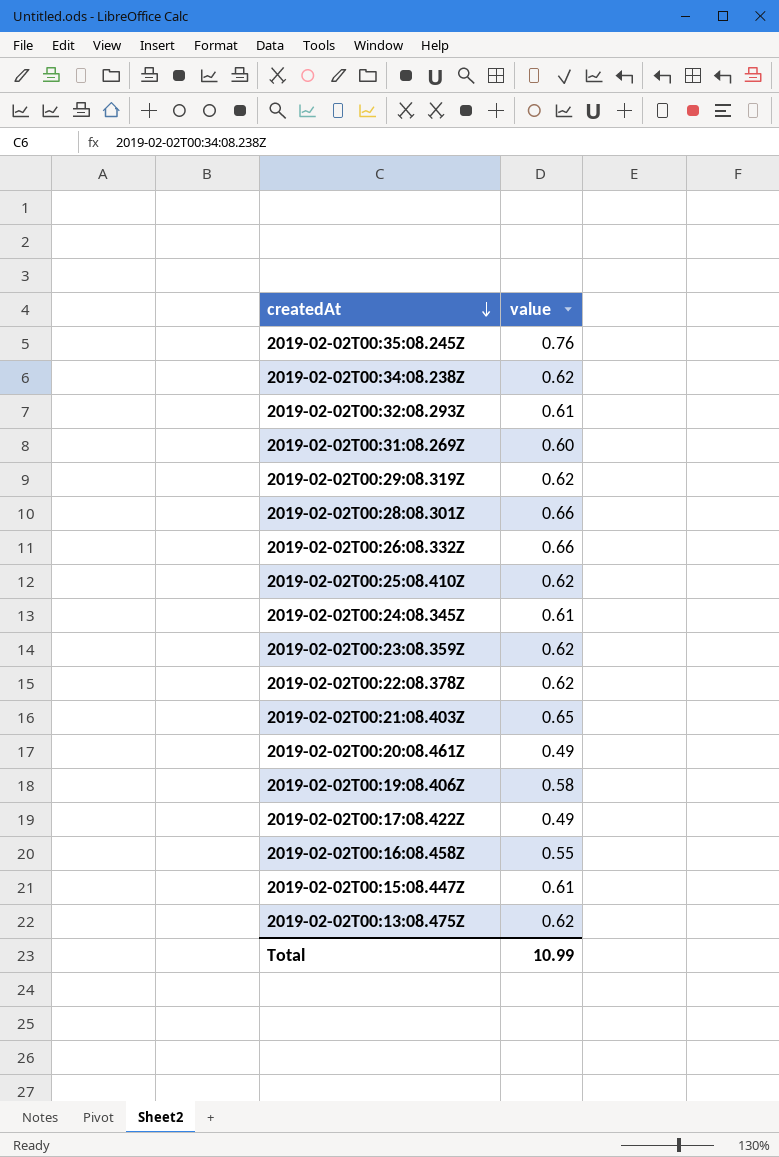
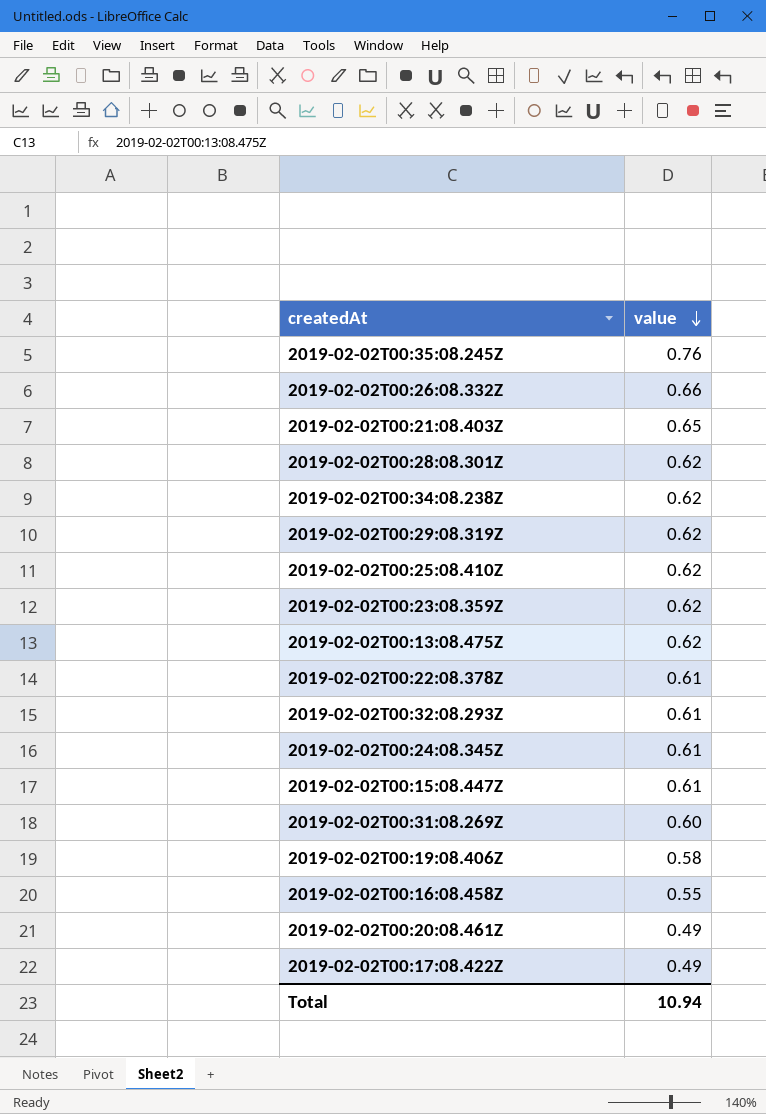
row order: createdAt descending -> value descending
2019-02-02T00:28:08.301Z | value: 0.66 -> 0.62
2019-02-02T00:22:08.378Z | value: 0.62 -> 0.61
Total | value: 10.99 -> 10.94

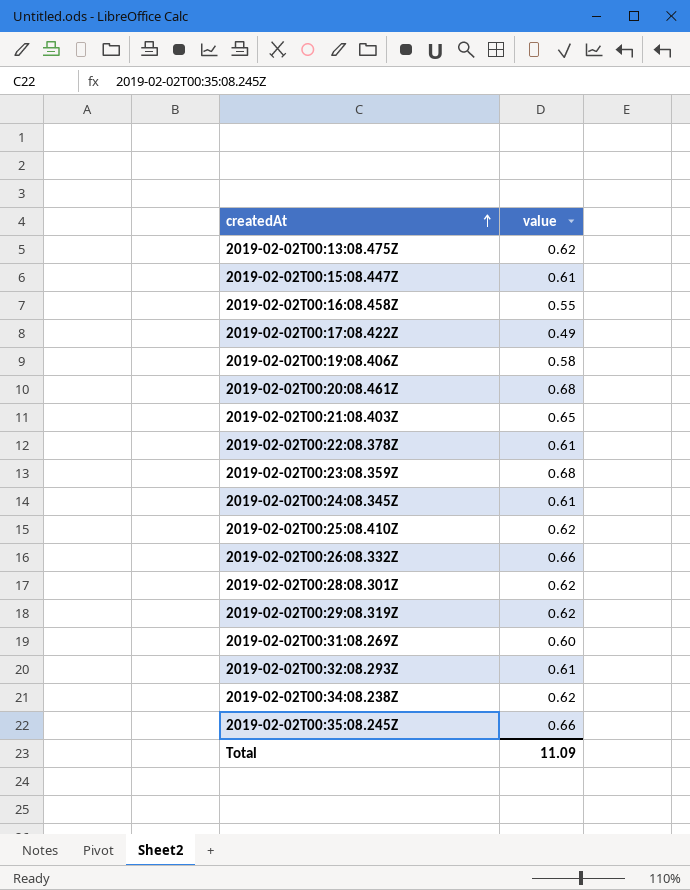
row order: value descending -> createdAt ascending
2019-02-02T00:20:08.461Z | value: 0.49 -> 0.68
2019-02-02T00:23:08.359Z | value: 0.62 -> 0.68
2019-02-02T00:35:08.245Z | value: 0.76 -> 0.66
Total | value: 10.94 -> 11.09

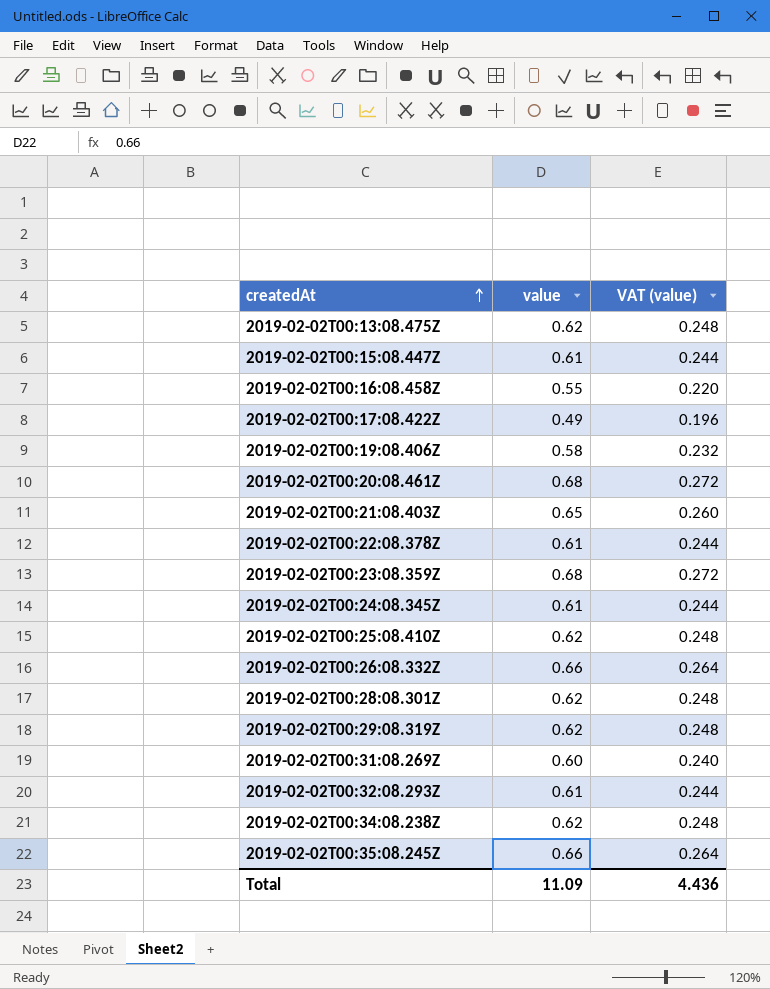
column VAT (value) | formula: none -> [value] * 0.4

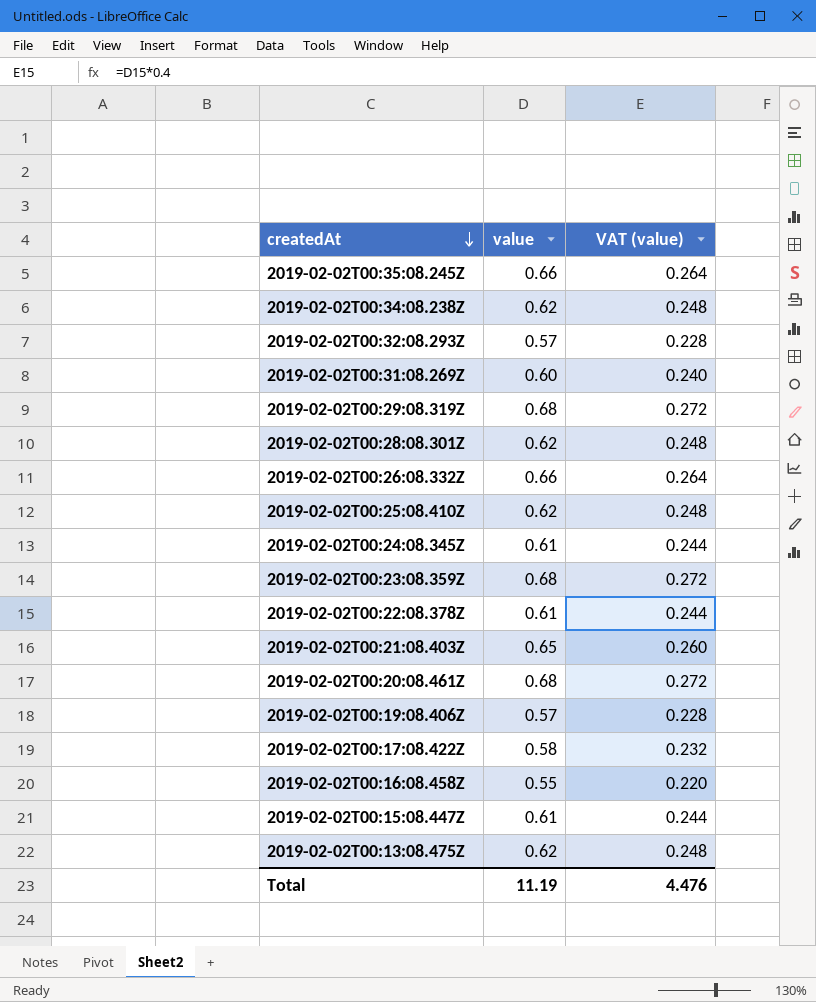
row order: createdAt ascending -> createdAt descending
2019-02-02T00:32:08.293Z | value: 0.61 -> 0.57
2019-02-02T00:32:08.293Z | VAT (value): 0.244 -> 0.228
2019-02-02T00:29:08.319Z | value: 0.62 -> 0.68
2019-02-02T00:29:08.319Z | VAT (value): 0.248 -> 0.272
2019-02-02T00:19:08.406Z | value: 0.58 -> 0.57
2019-02-02T00:19:08.406Z | VAT (value): 0.232 -> 0.228
2019-02-02T00:17:08.422Z | value: 0.49 -> 0.58
2019-02-02T00:17:08.422Z | VAT (value): 0.196 -> 0.232
Total | value: 11.09 -> 11.19
Total | VAT (value): 4.436 -> 4.476

